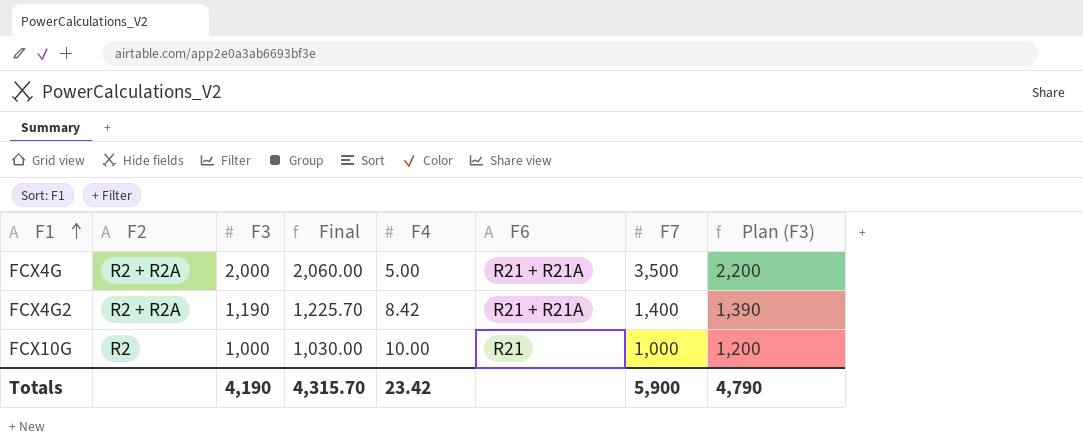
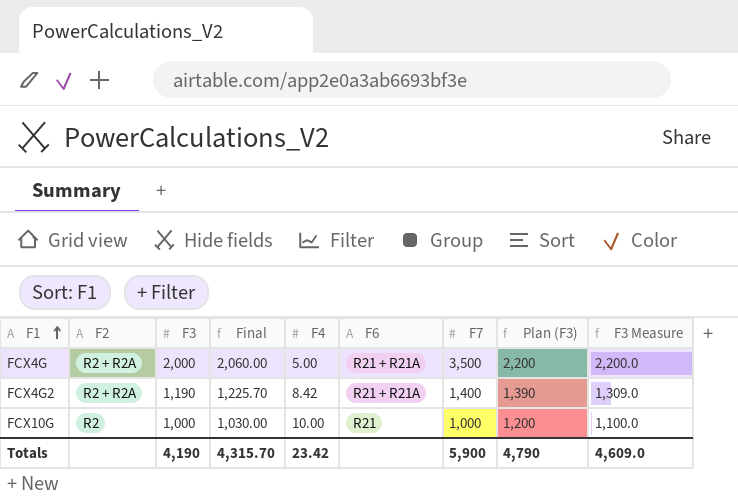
column F3 Measure | formula: none -> [F3] * 1.1

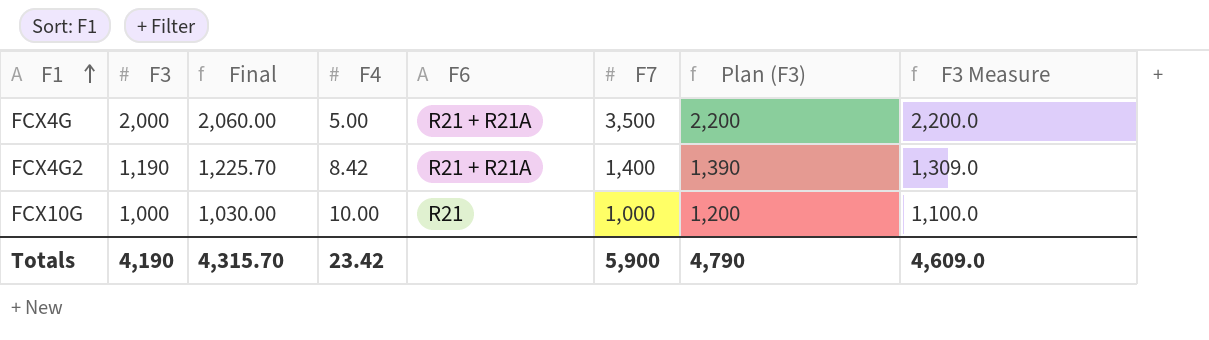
column F2 | position: 2 -> none

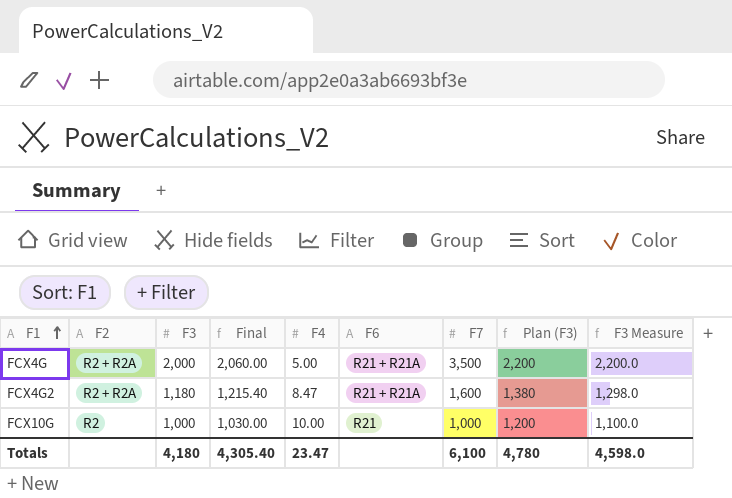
column F2 | position: none -> 2
FCX4G2 | F3: 1,190 -> 1,180
FCX4G2 | Final: 1,225.70 -> 1,215.40
FCX4G2 | F4: 8.42 -> 8.47
FCX4G2 | F7: 1,400 -> 1,600
FCX4G2 | Plan (F3): 1,390 -> 1,380
FCX4G2 | F3 Measure: 1,309.0 -> 1,298.0
Totals | F3: 4,190 -> 4,180
Totals | Final: 4,315.70 -> 4,305.40
Totals | F4: 23.42 -> 23.47
Totals | F7: 5,900 -> 6,100
Totals | Plan (F3): 4,790 -> 4,780
Totals | F3 Measure: 4,609.0 -> 4,598.0

